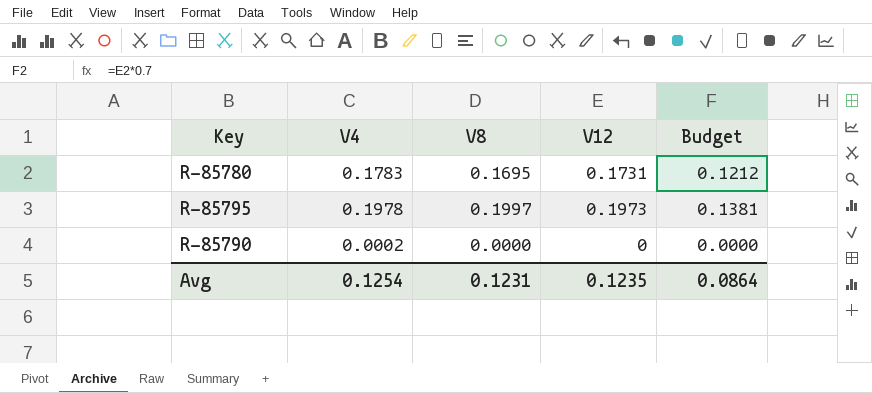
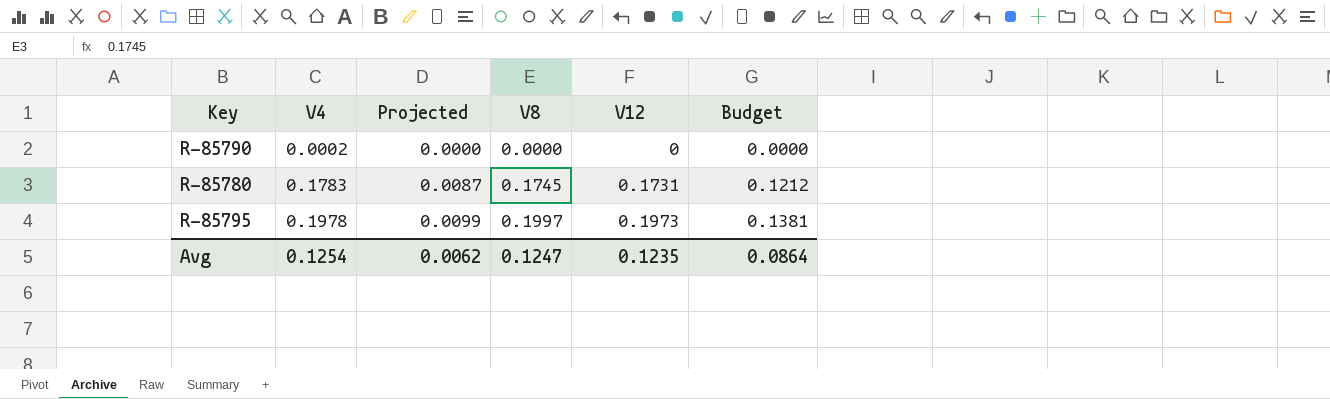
row order: none -> V4 ascending
column Projected | formula: none -> [V12] * 0.05
R-85780 | V8: 0.1695 -> 0.1745
Avg | V8: 0.1231 -> 0.1247

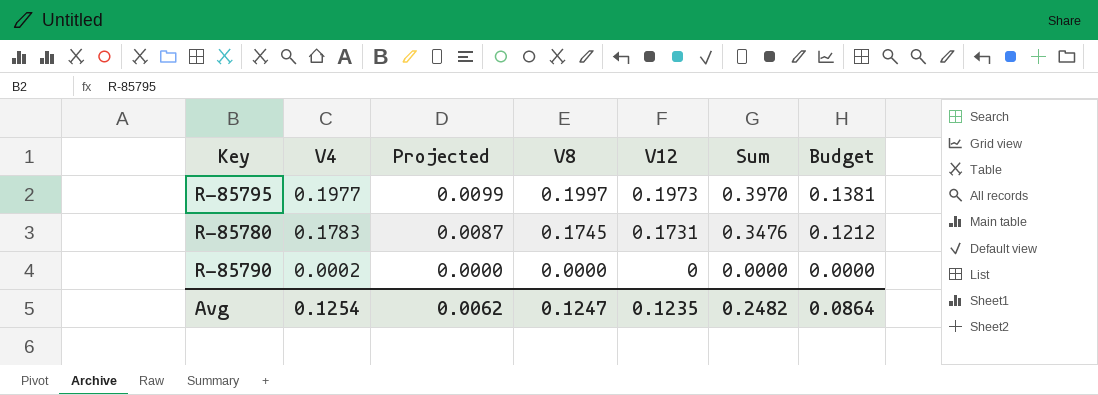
row order: V4 ascending -> V4 descending
column Sum | formula: none -> [V8] + [V12]
R-85795 | V4: 0.1978 -> 0.1977

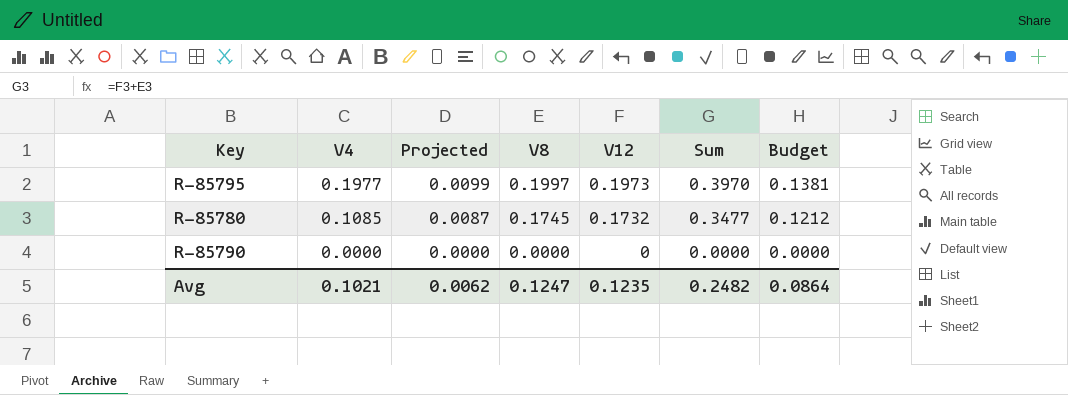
R-85780 | V4: 0.1783 -> 0.1085
R-85780 | V12: 0.1731 -> 0.1732
R-85780 | Sum: 0.3476 -> 0.3477
R-85790 | V4: 0.0002 -> 0.0000
Avg | V4: 0.1254 -> 0.1021

